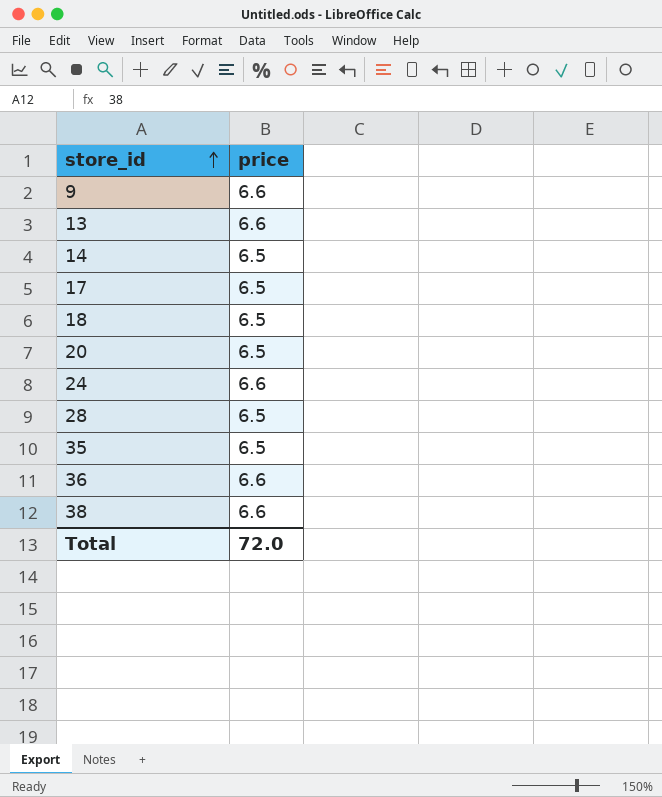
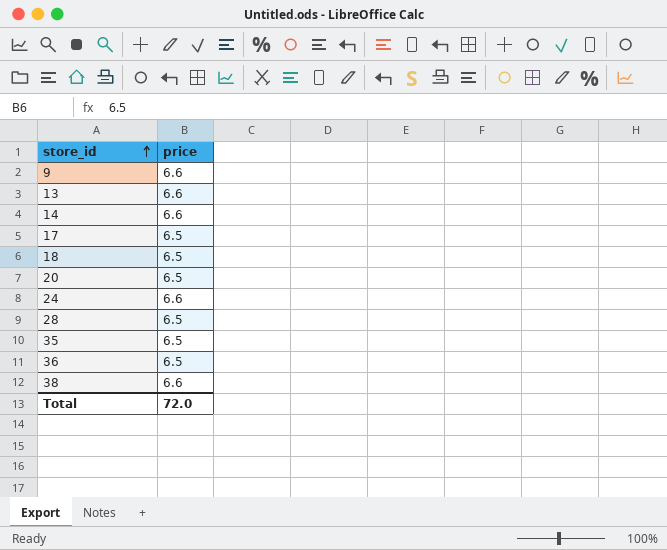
14 | price: 6.5 -> 6.6
36 | price: 6.6 -> 6.5

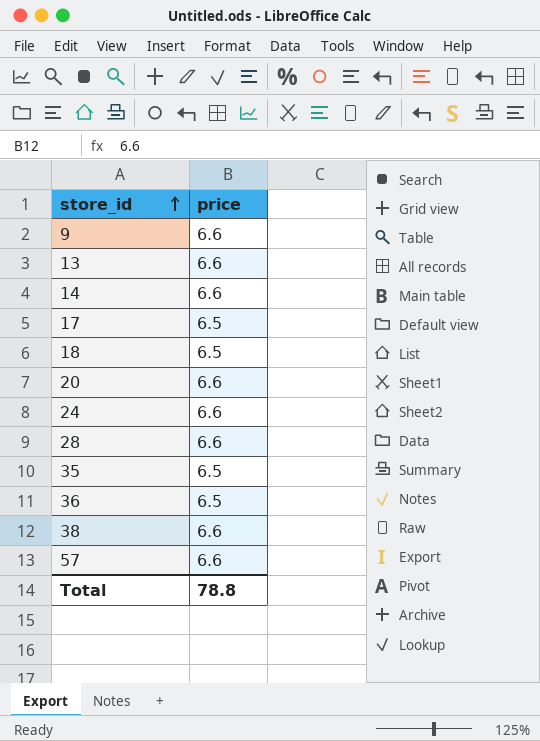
20 | price: 6.5 -> 6.6
28 | price: 6.5 -> 6.6
row 57: none -> 6.6
Total | price: 72.0 -> 78.8

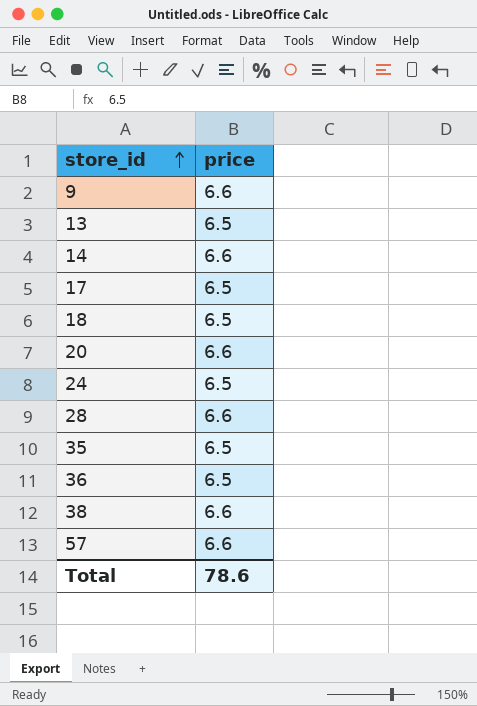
13 | price: 6.6 -> 6.5
24 | price: 6.6 -> 6.5
Total | price: 78.8 -> 78.6

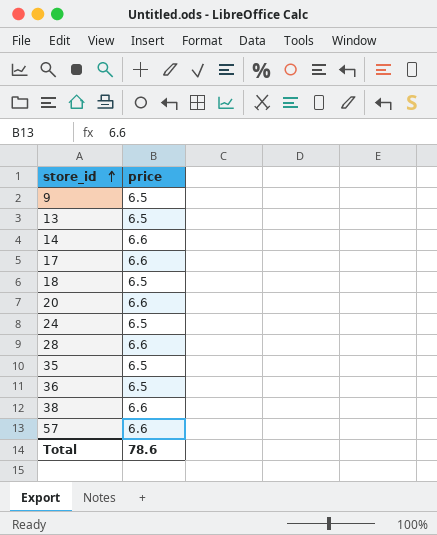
9 | price: 6.6 -> 6.5
17 | price: 6.5 -> 6.6

